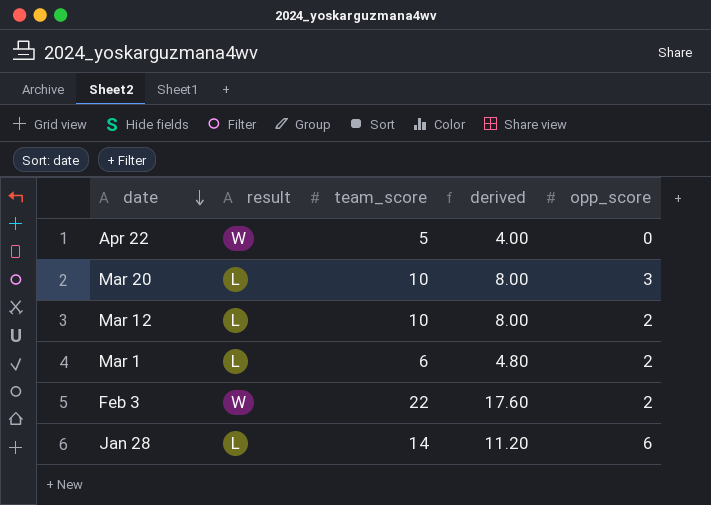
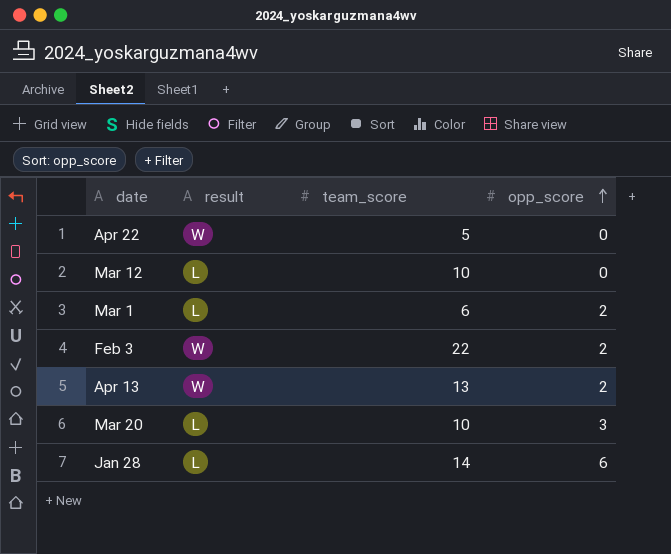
row order: date descending -> opp_score ascending
column derived | formula: [team_score] * 0.8 -> none
Mar 12 | opp_score: 2 -> 0
row Apr 13: none -> W | 13 | 2

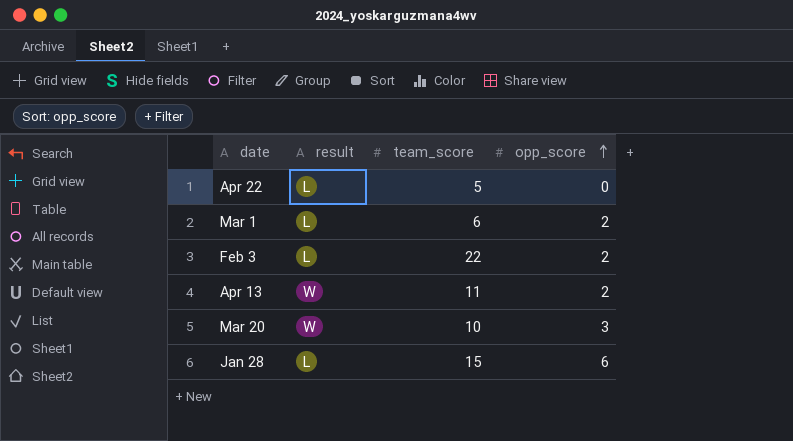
row Mar 12: L | 10 | 0 -> none
Apr 22 | result: W -> L
Feb 3 | result: W -> L
Apr 13 | team_score: 13 -> 11
Mar 20 | result: L -> W
Jan 28 | team_score: 14 -> 15

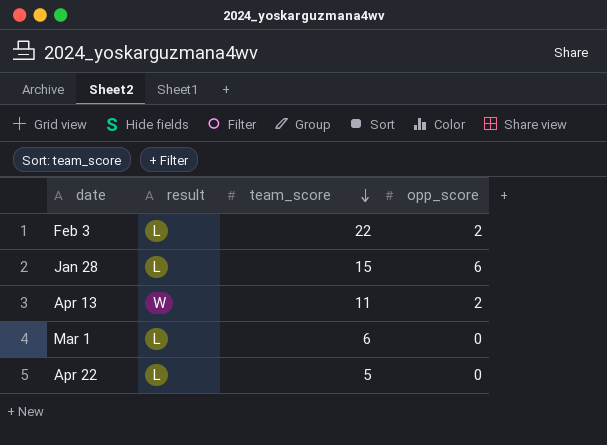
row order: opp_score ascending -> team_score descending
row Mar 20: W | 10 | 3 -> none
Mar 1 | opp_score: 2 -> 0

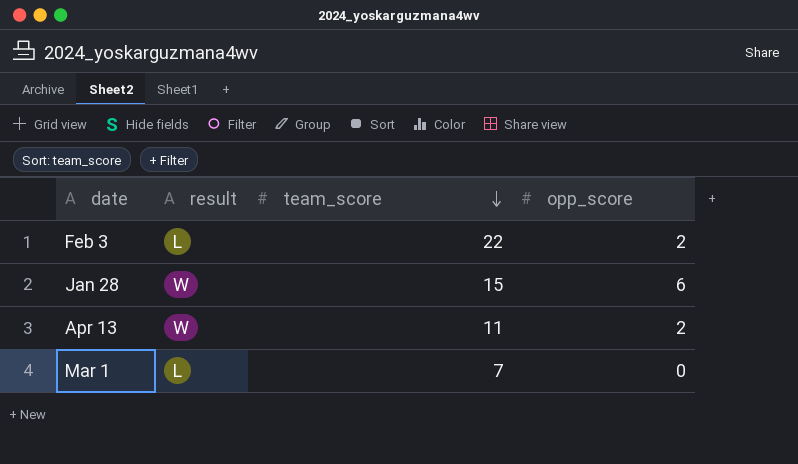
row Apr 22: L | 5 | 0 -> none
Jan 28 | result: L -> W
Mar 1 | team_score: 6 -> 7

